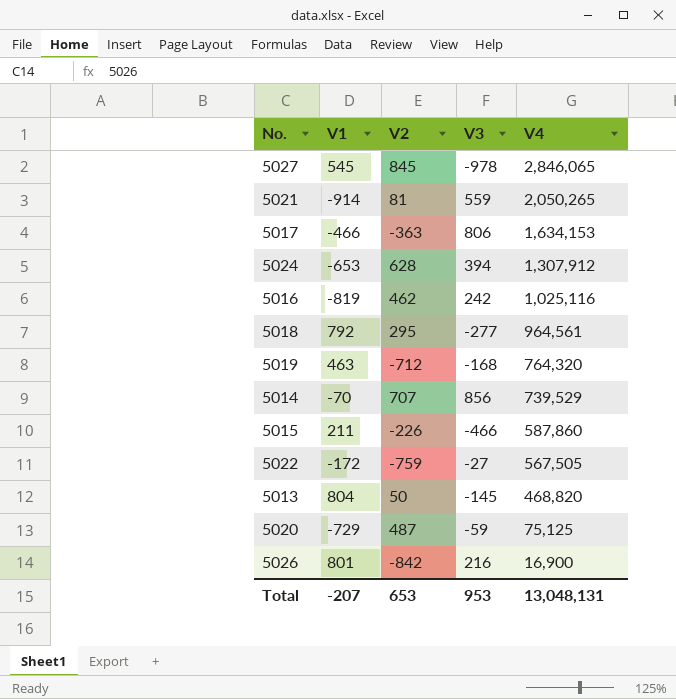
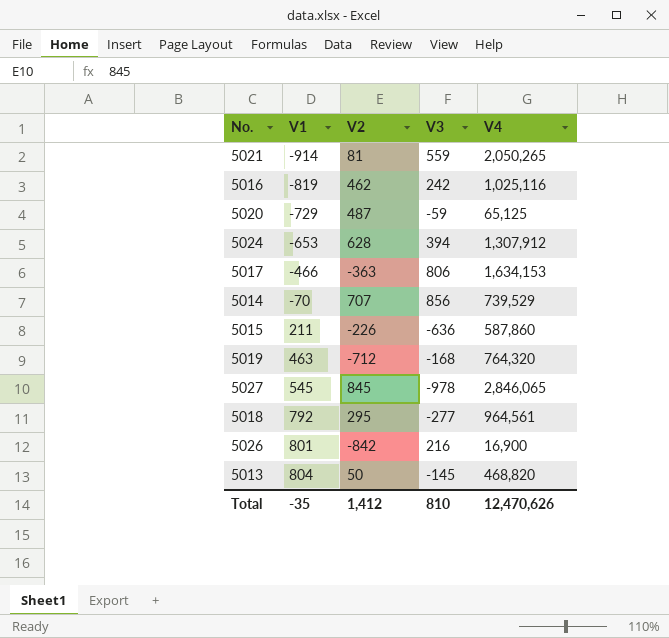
row order: V4 descending -> V1 ascending
row 5022: -172 | -759 | -27 | 567,505 -> none
5020 | V4: 75,125 -> 65,125
5015 | V3: -466 -> -636
Total | V1: -207 -> -35
Total | V2: 653 -> 1,412
Total | V3: 953 -> 810
Total | V4: 13,048,131 -> 12,470,626

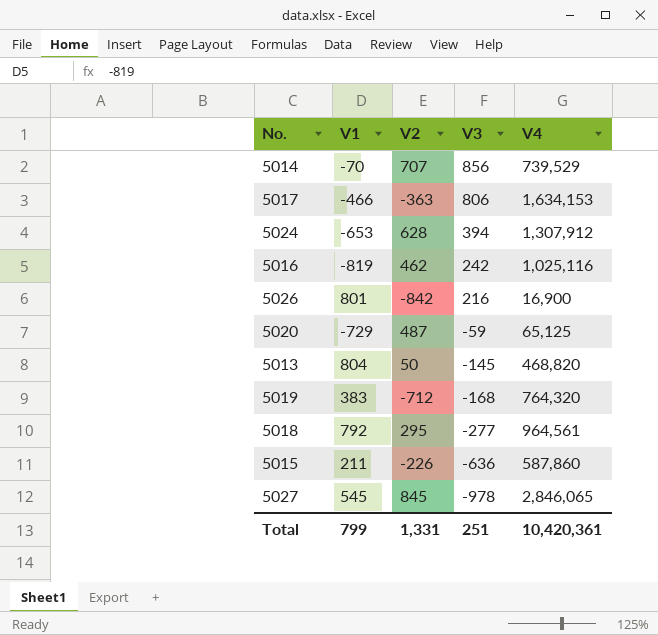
row order: V1 ascending -> V3 descending
row 5021: -914 | 81 | 559 | 2,050,265 -> none
5019 | V1: 463 -> 383
Total | V1: -35 -> 799
Total | V2: 1,412 -> 1,331
Total | V3: 810 -> 251
Total | V4: 12,470,626 -> 10,420,361

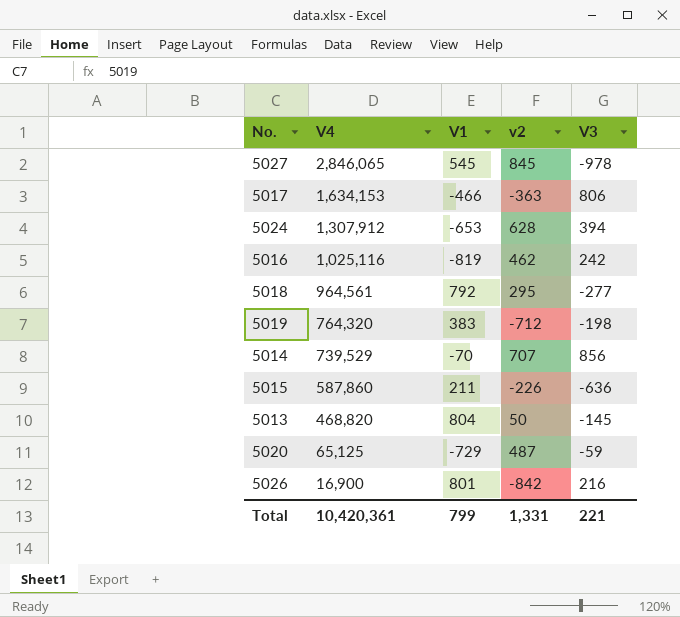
row order: V3 descending -> V4 descending
column V4 | position: 5 -> 2
column name: V2 -> v2
5019 | V3: -168 -> -198
Total | V3: 251 -> 221

